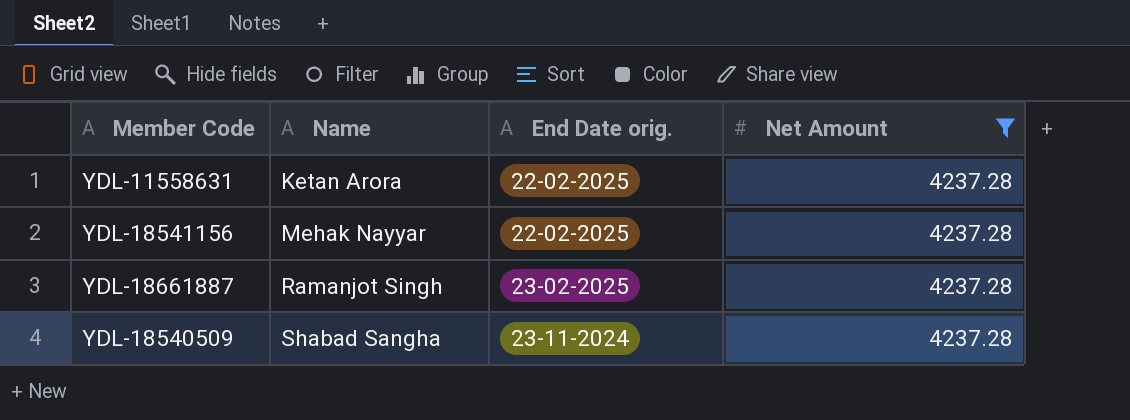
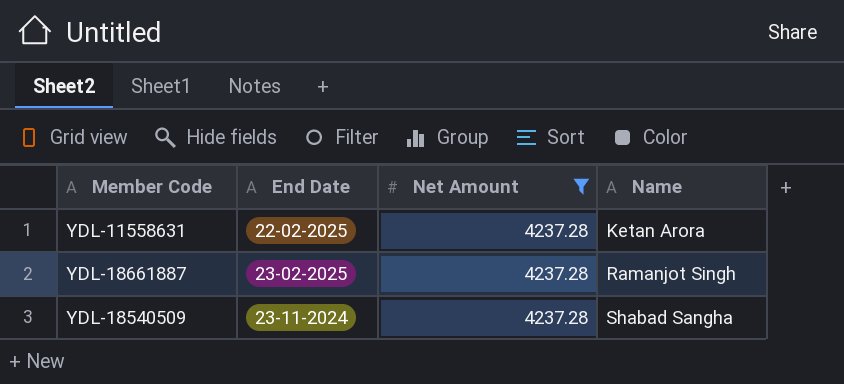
column name: End Date orig. -> End Date
column Name | position: 2 -> 4
row YDL-18541156: Mehak Nayyar | 22-02-2025 | 4237.28 -> none

